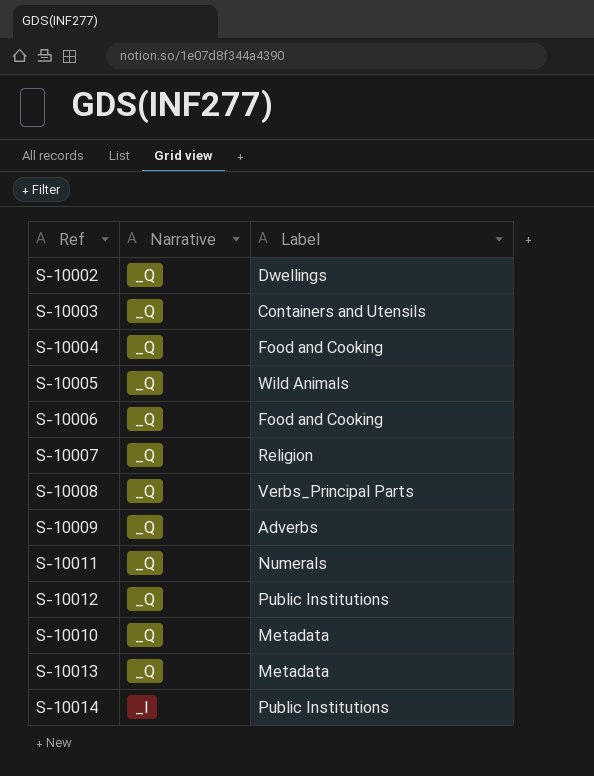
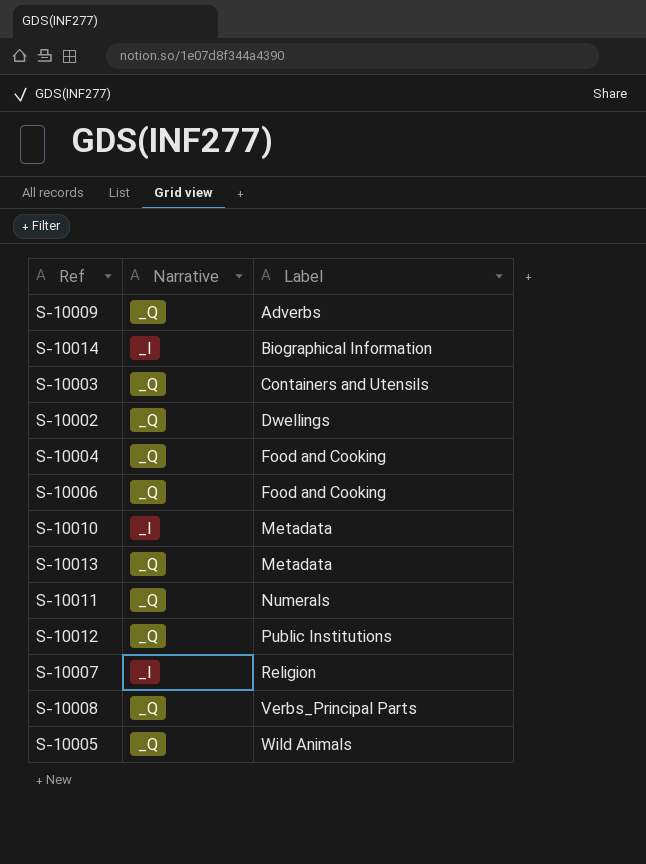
row order: Narrative descending -> Label ascending
S-10014 | Label: Public Institutions -> Biographical Information
S-10010 | Narrative: _Q -> _I
S-10007 | Narrative: _Q -> _I

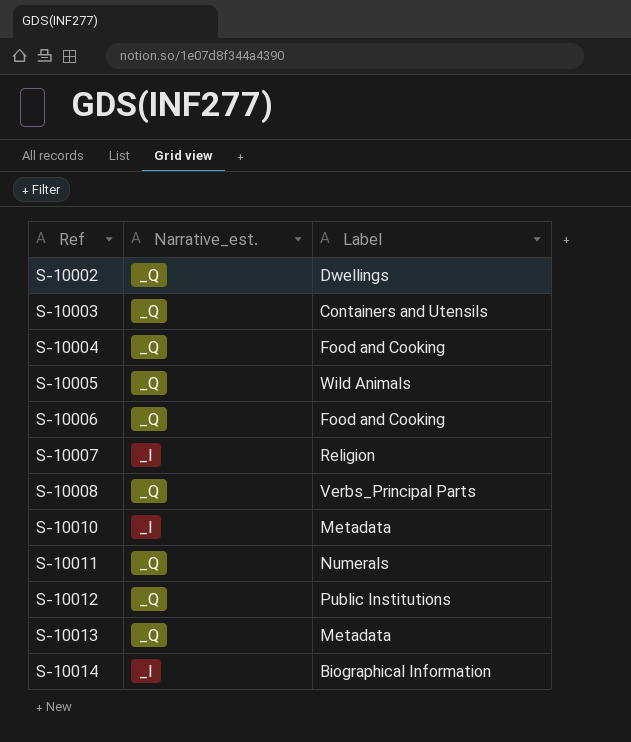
row order: Label ascending -> Ref ascending
column name: Narrative -> Narrative_est.
row S-10009: _Q | Adverbs -> none

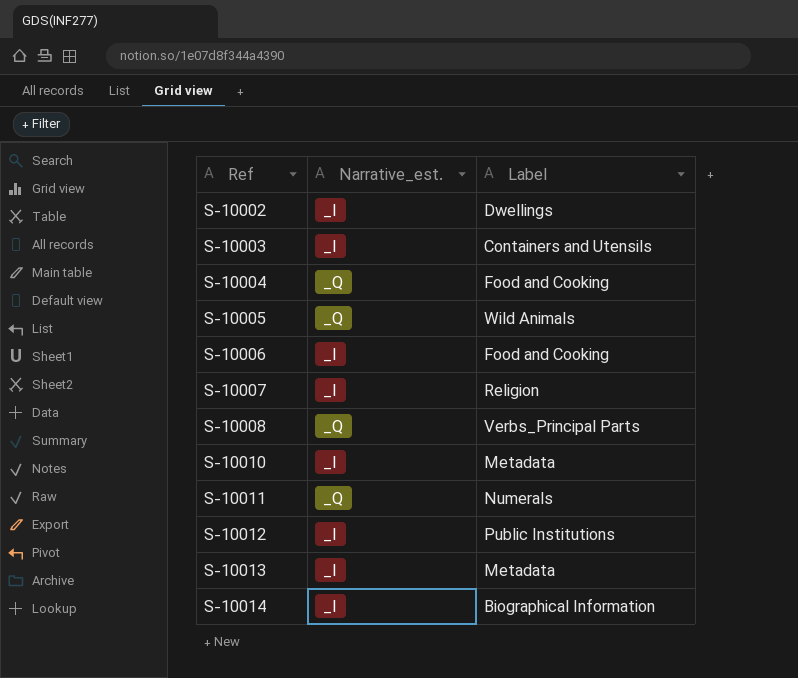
S-10002 | Narrative_est.: _Q -> _I
S-10003 | Narrative_est.: _Q -> _I
S-10006 | Narrative_est.: _Q -> _I
S-10012 | Narrative_est.: _Q -> _I
S-10013 | Narrative_est.: _Q -> _I

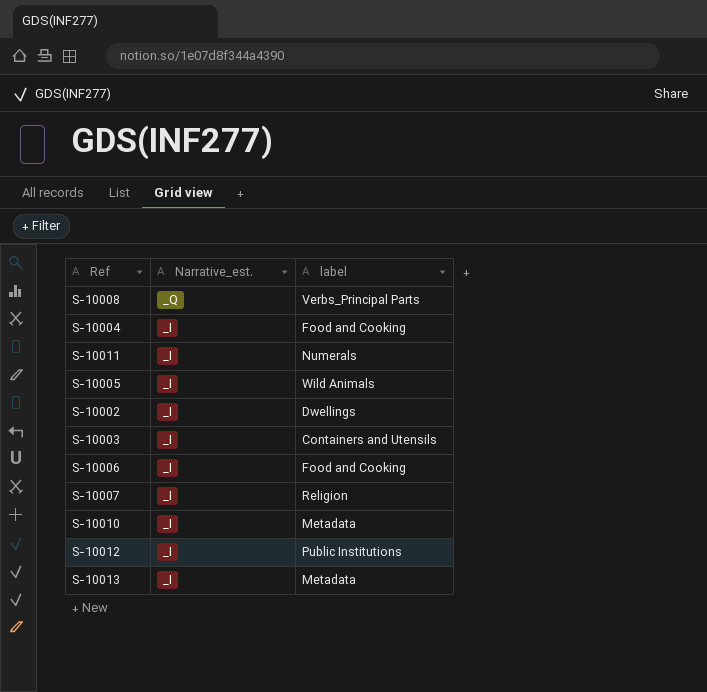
row order: Ref ascending -> Narrative_est. descending
column name: Label -> label
row S-10014: _I | Biographical Information -> none
S-10004 | Narrative_est.: _Q -> _I
S-10011 | Narrative_est.: _Q -> _I
S-10005 | Narrative_est.: _Q -> _I

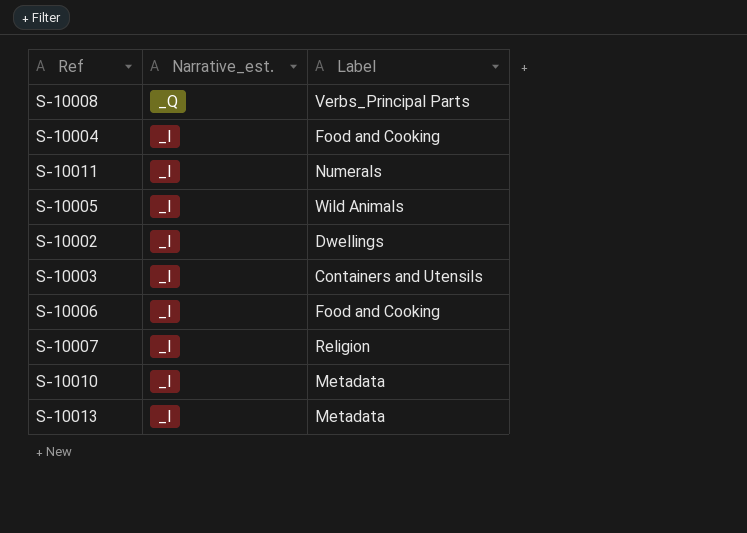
column name: label -> Label
row S-10012: _I | Public Institutions -> none

